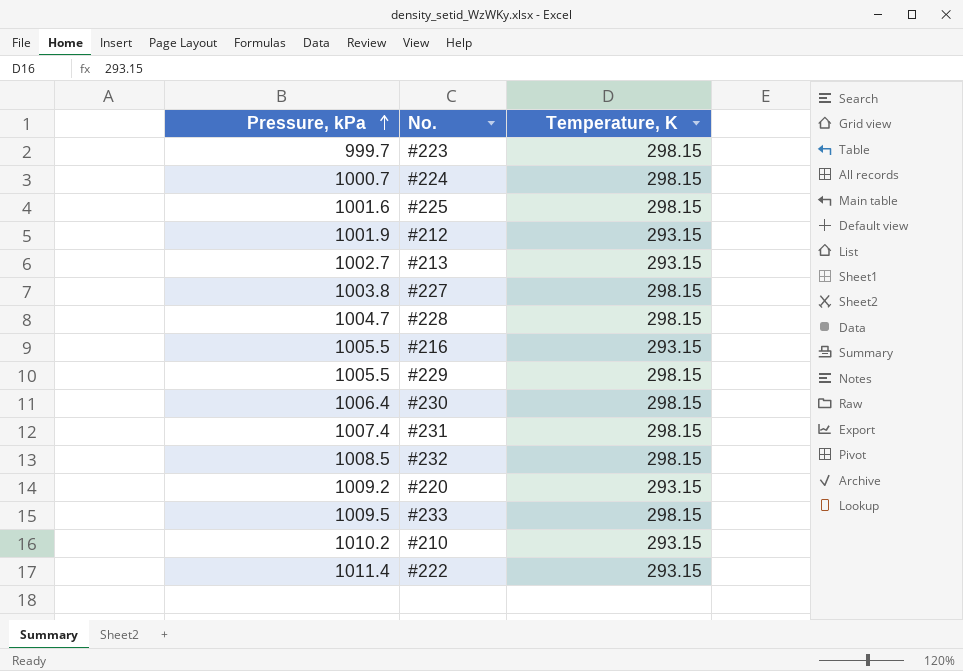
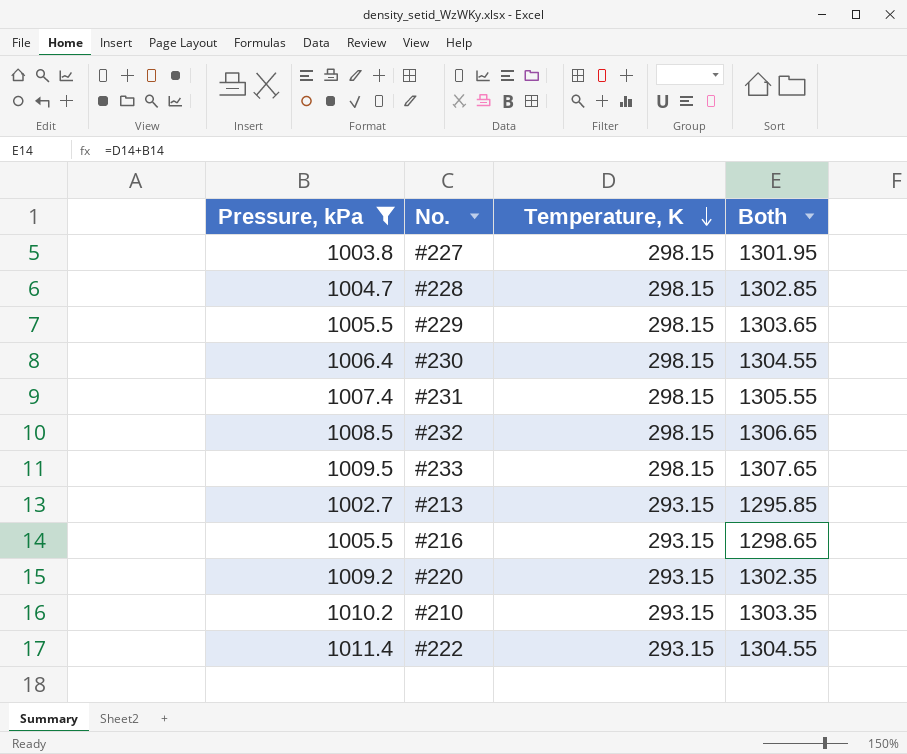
filter: none -> Pressure, kPa >= 1002.7
row order: Pressure, kPa ascending -> Temperature, K descending
column Both | formula: none -> [Pressure, kPa] + [Temperature, K]

